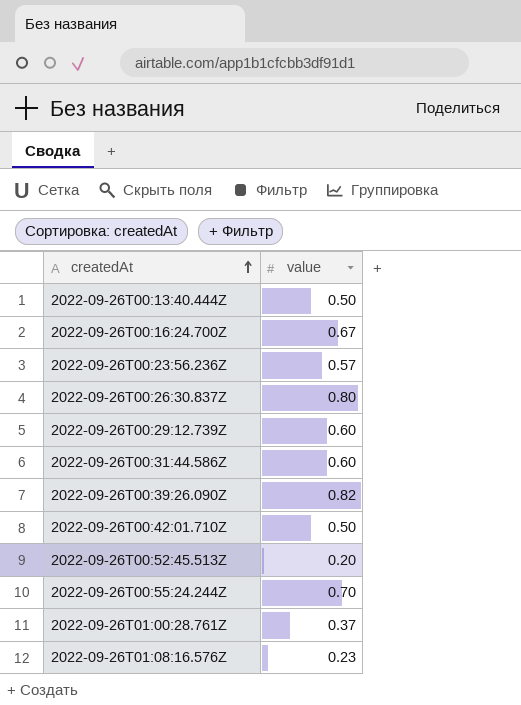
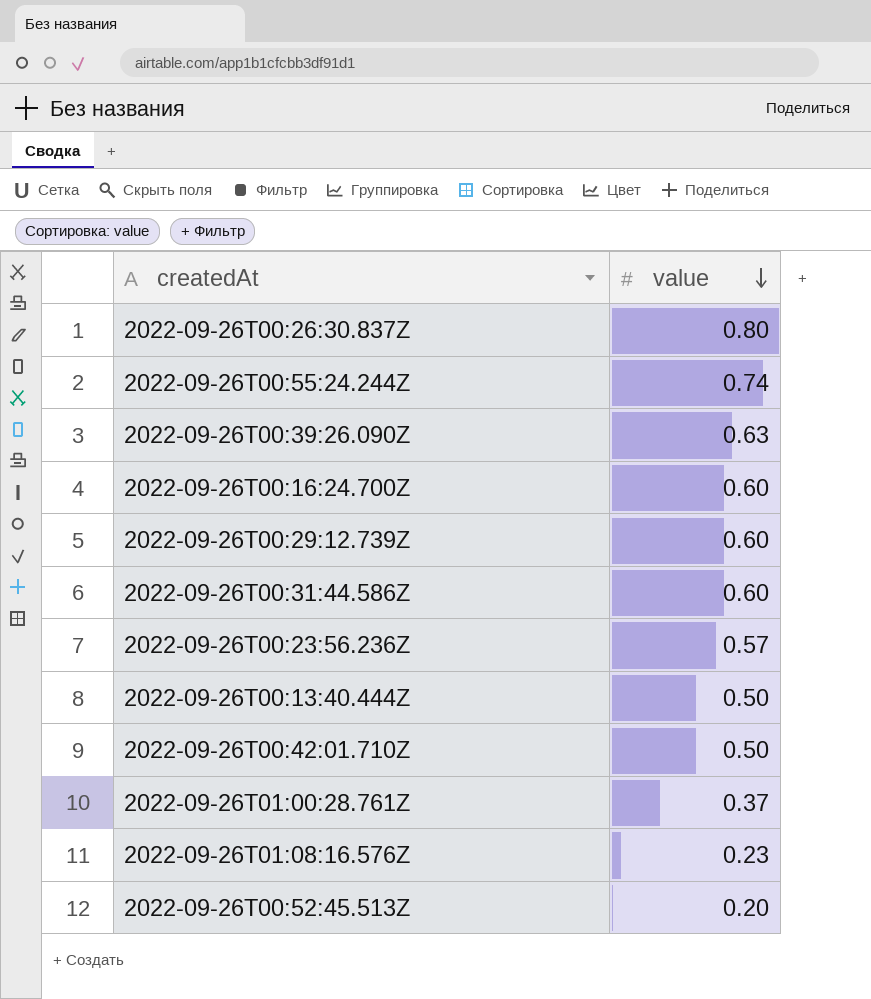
row order: createdAt ascending -> value descending
2022-09-26T00:55:24.244Z | value: 0.70 -> 0.74
2022-09-26T00:39:26.090Z | value: 0.82 -> 0.63
2022-09-26T00:16:24.700Z | value: 0.67 -> 0.60

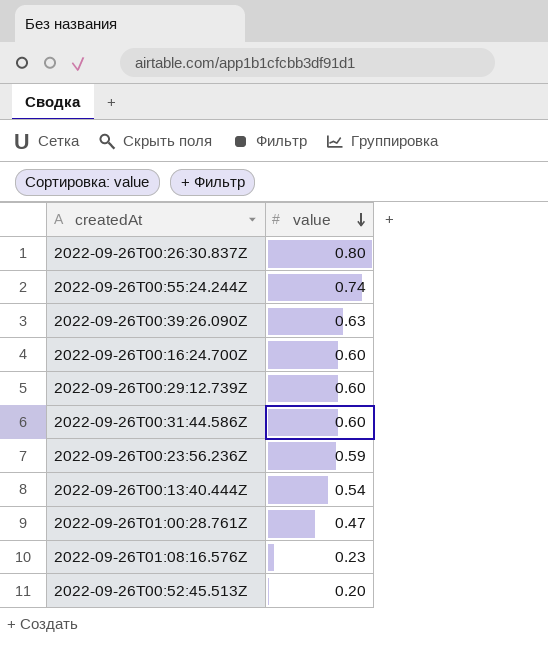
row 2022-09-26T00:42:01.710Z: 0.50 -> none
2022-09-26T00:23:56.236Z | value: 0.57 -> 0.59
2022-09-26T00:13:40.444Z | value: 0.50 -> 0.54
2022-09-26T01:00:28.761Z | value: 0.37 -> 0.47

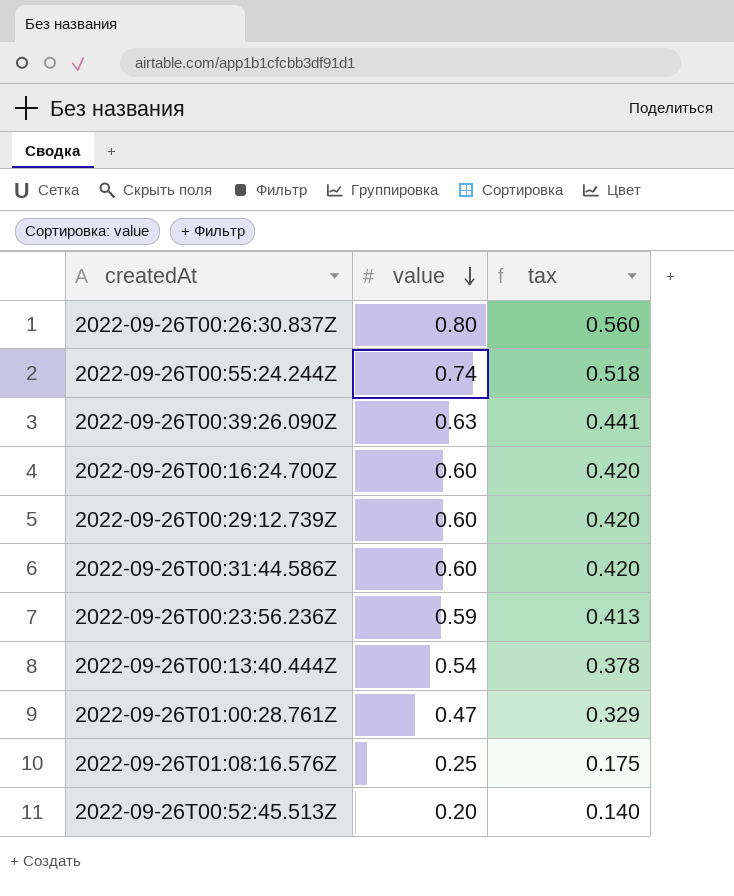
column tax | formula: none -> [value] * 0.7
2022-09-26T01:08:16.576Z | value: 0.23 -> 0.25

